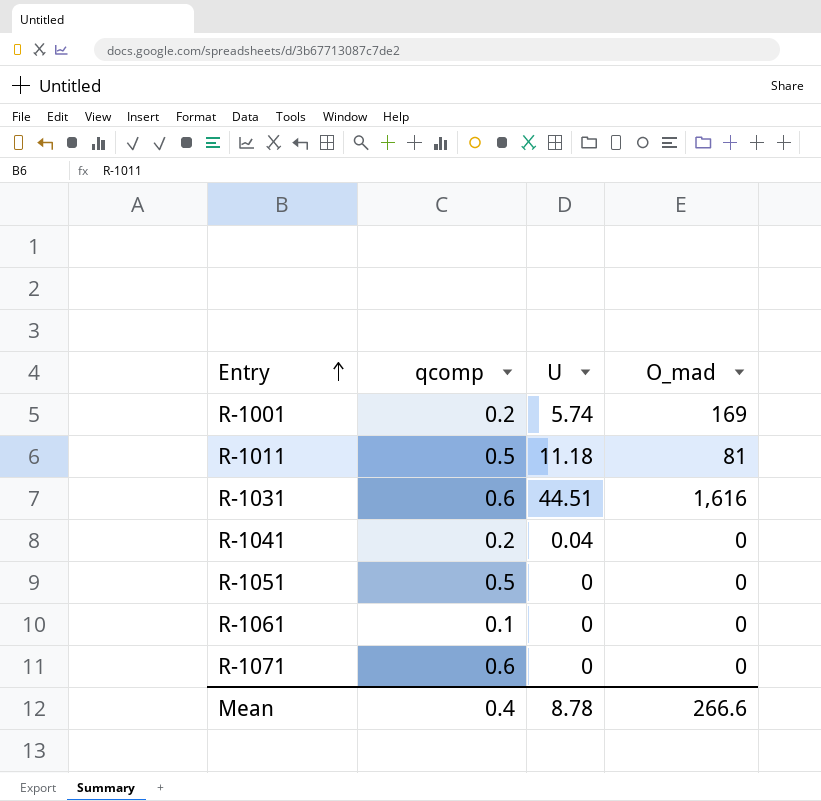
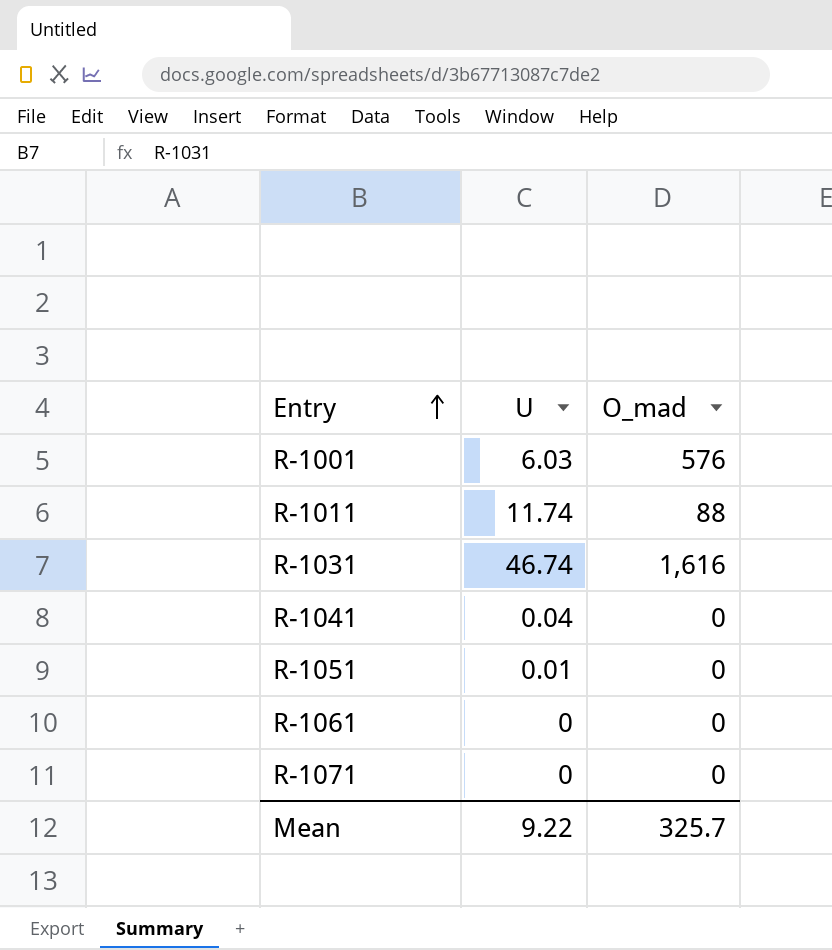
column qcomp | position: 2 -> none
R-1001 | U: 5.74 -> 6.03
R-1001 | O_mad: 169 -> 576
R-1011 | U: 11.18 -> 11.74
R-1011 | O_mad: 81 -> 88
R-1031 | U: 44.51 -> 46.74
R-1051 | U: 0 -> 0.01
Mean | U: 8.78 -> 9.22
Mean | O_mad: 266.6 -> 325.7

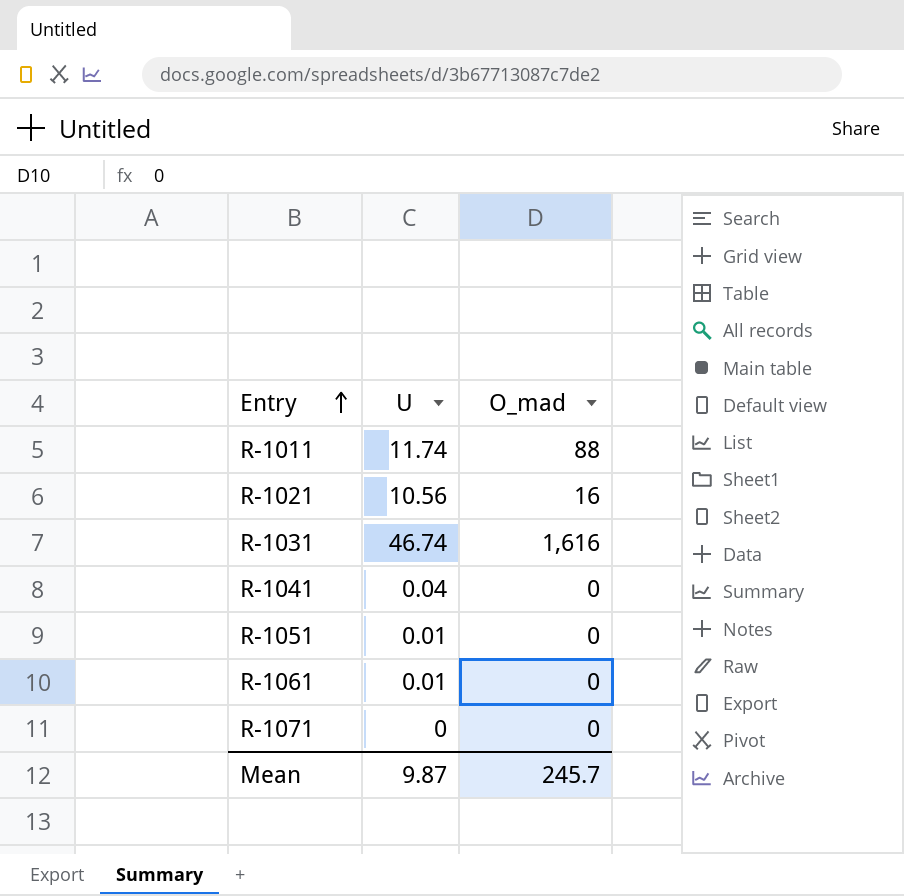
row R-1001: 6.03 | 576 -> none
row R-1021: none -> 10.56 | 16
R-1061 | U: 0 -> 0.01
Mean | U: 9.22 -> 9.87
Mean | O_mad: 325.7 -> 245.7

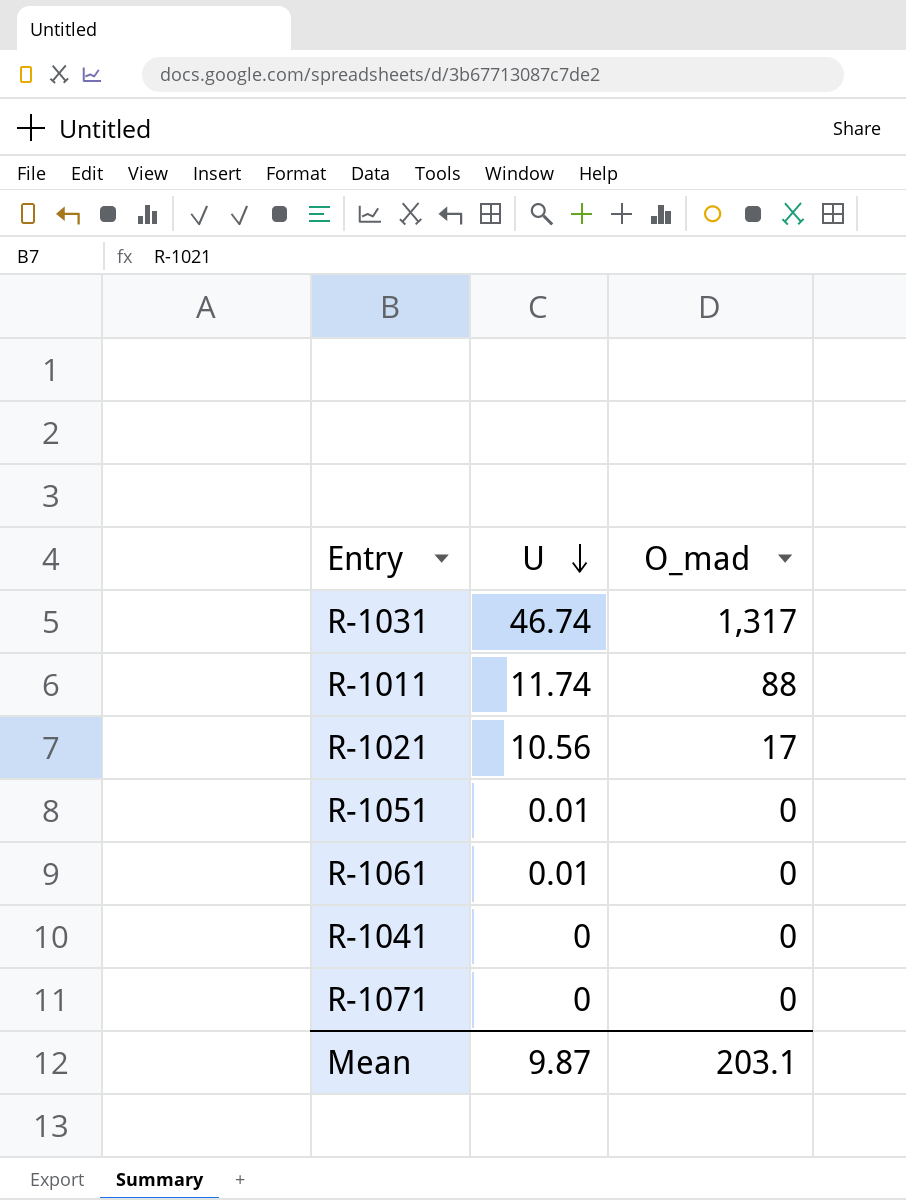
row order: Entry ascending -> U descending
R-1031 | O_mad: 1,616 -> 1,317
R-1021 | O_mad: 16 -> 17
R-1041 | U: 0.04 -> 0
Mean | O_mad: 245.7 -> 203.1

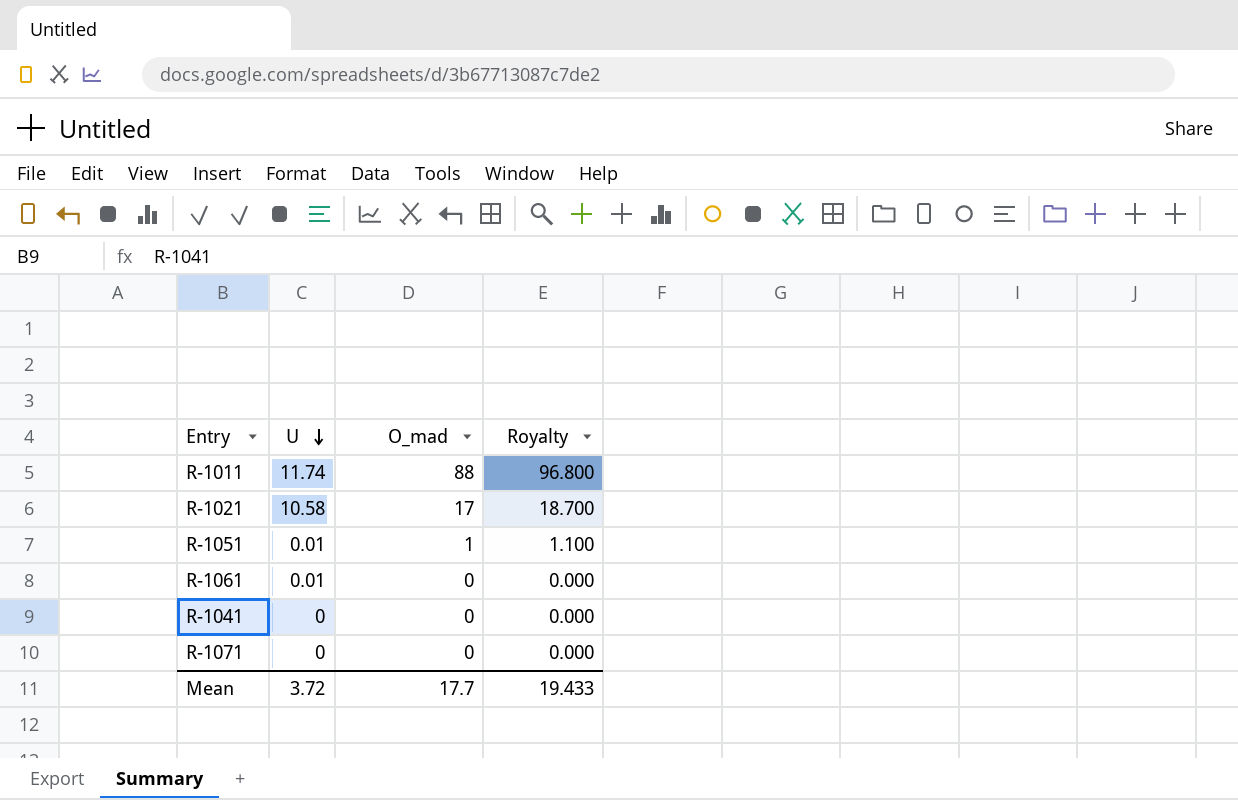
column Royalty | formula: none -> [O_mad] * 1.1
row R-1031: 46.74 | 1,317 -> none
R-1021 | U: 10.56 -> 10.58
R-1051 | O_mad: 0 -> 1
Mean | U: 9.87 -> 3.72
Mean | O_mad: 203.1 -> 17.7

